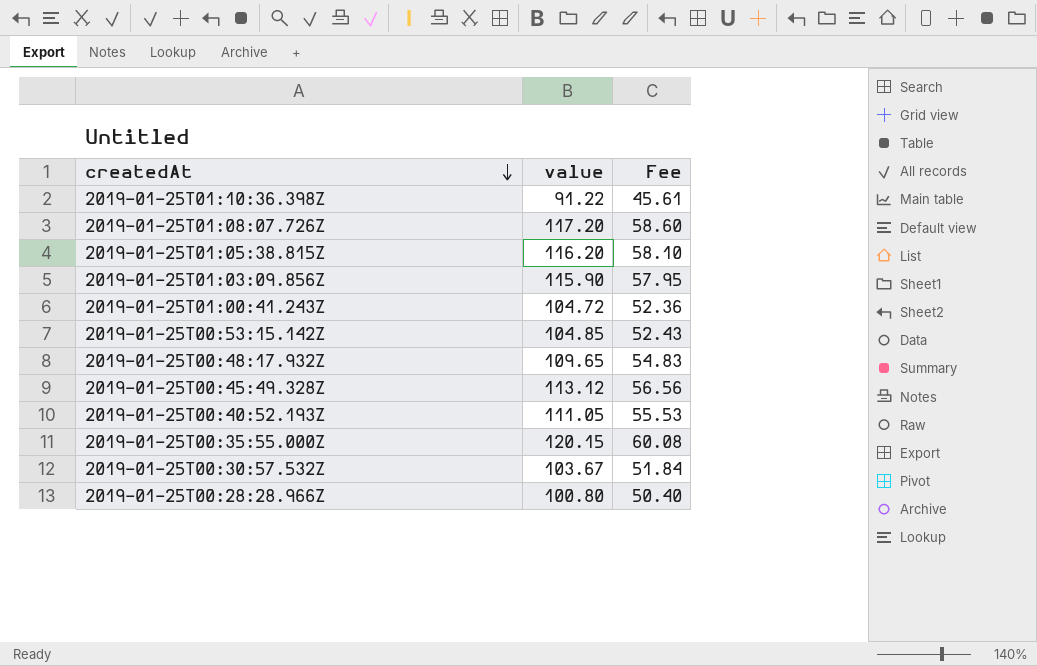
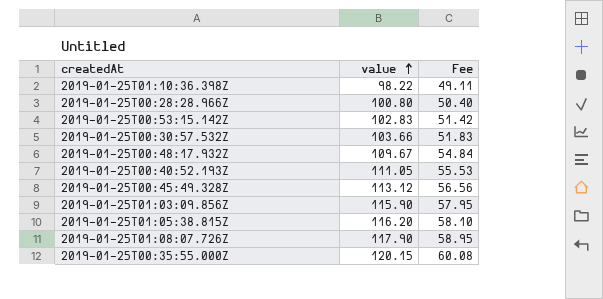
row order: createdAt descending -> value ascending
row 2019-01-25T01:00:41.243Z: 104.72 | 52.36 -> none
2019-01-25T01:10:36.398Z | value: 91.22 -> 98.22
2019-01-25T01:10:36.398Z | Fee: 45.61 -> 49.11
2019-01-25T00:53:15.142Z | value: 104.85 -> 102.83
2019-01-25T00:53:15.142Z | Fee: 52.43 -> 51.42
2019-01-25T00:30:57.532Z | value: 103.67 -> 103.66
2019-01-25T00:30:57.532Z | Fee: 51.84 -> 51.83
2019-01-25T00:48:17.932Z | value: 109.65 -> 109.67
2019-01-25T00:48:17.932Z | Fee: 54.83 -> 54.84
2019-01-25T01:08:07.726Z | value: 117.20 -> 117.90
2019-01-25T01:08:07.726Z | Fee: 58.60 -> 58.95

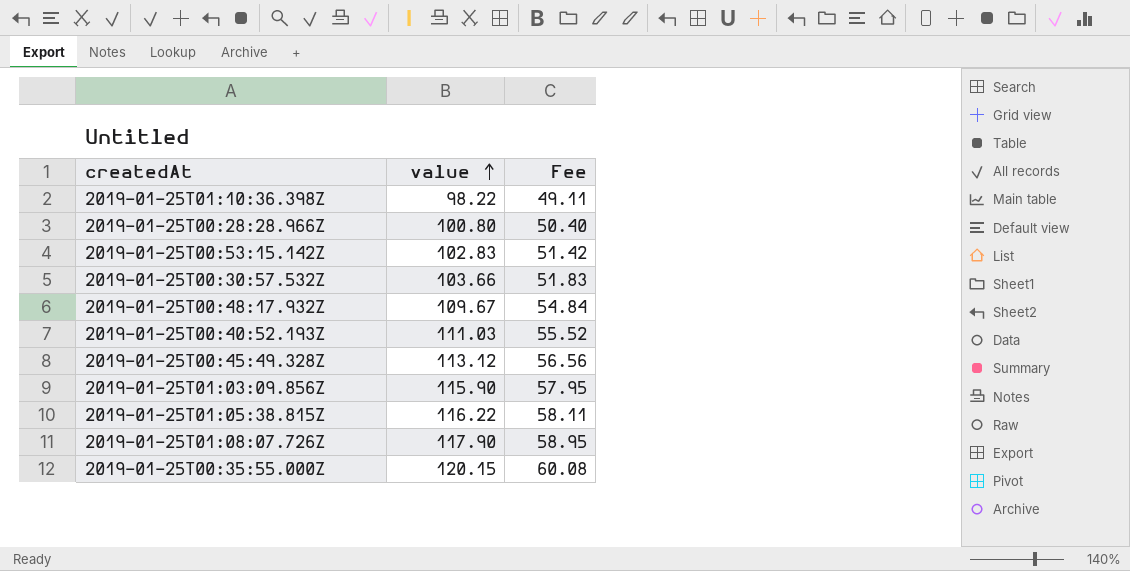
2019-01-25T00:40:52.193Z | value: 111.05 -> 111.03
2019-01-25T00:40:52.193Z | Fee: 55.53 -> 55.52
2019-01-25T01:05:38.815Z | value: 116.20 -> 116.22
2019-01-25T01:05:38.815Z | Fee: 58.10 -> 58.11

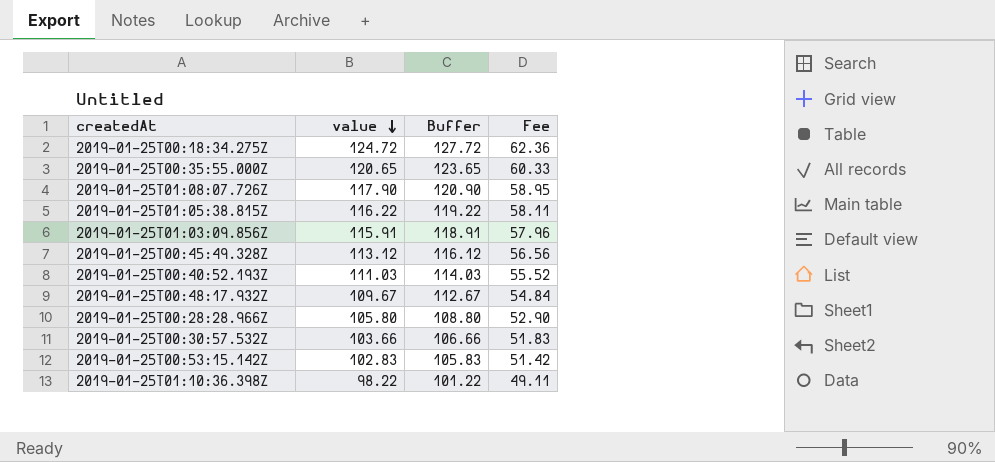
row order: value ascending -> value descending
column Buffer | formula: none -> [value] + 3
row 2019-01-25T00:18:34.275Z: none -> 124.72 | 127.72 | 62.36
2019-01-25T00:35:55.000Z | value: 120.15 -> 120.65
2019-01-25T00:35:55.000Z | Fee: 60.08 -> 60.33
2019-01-25T01:03:09.856Z | value: 115.90 -> 115.91
2019-01-25T01:03:09.856Z | Fee: 57.95 -> 57.96
2019-01-25T00:28:28.966Z | value: 100.80 -> 105.80
2019-01-25T00:28:28.966Z | Fee: 50.40 -> 52.90

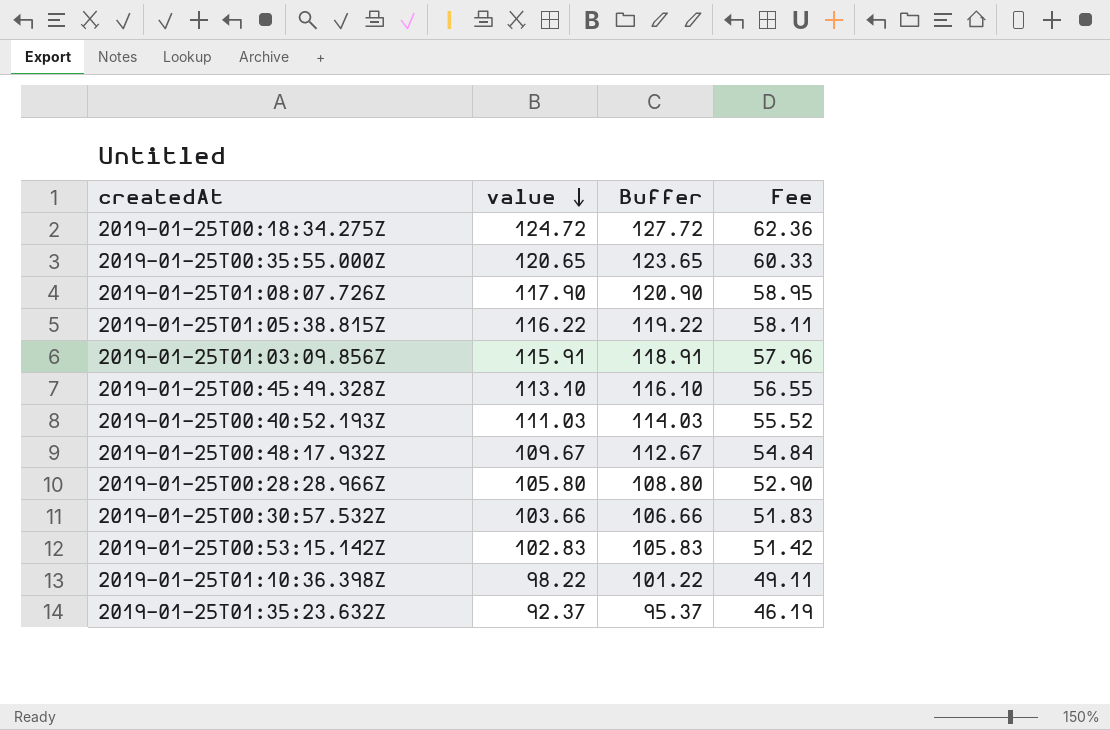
2019-01-25T00:45:49.328Z | value: 113.12 -> 113.10
2019-01-25T00:45:49.328Z | Buffer: 116.12 -> 116.10
2019-01-25T00:45:49.328Z | Fee: 56.56 -> 56.55
row 2019-01-25T01:35:23.632Z: none -> 92.37 | 95.37 | 46.19

